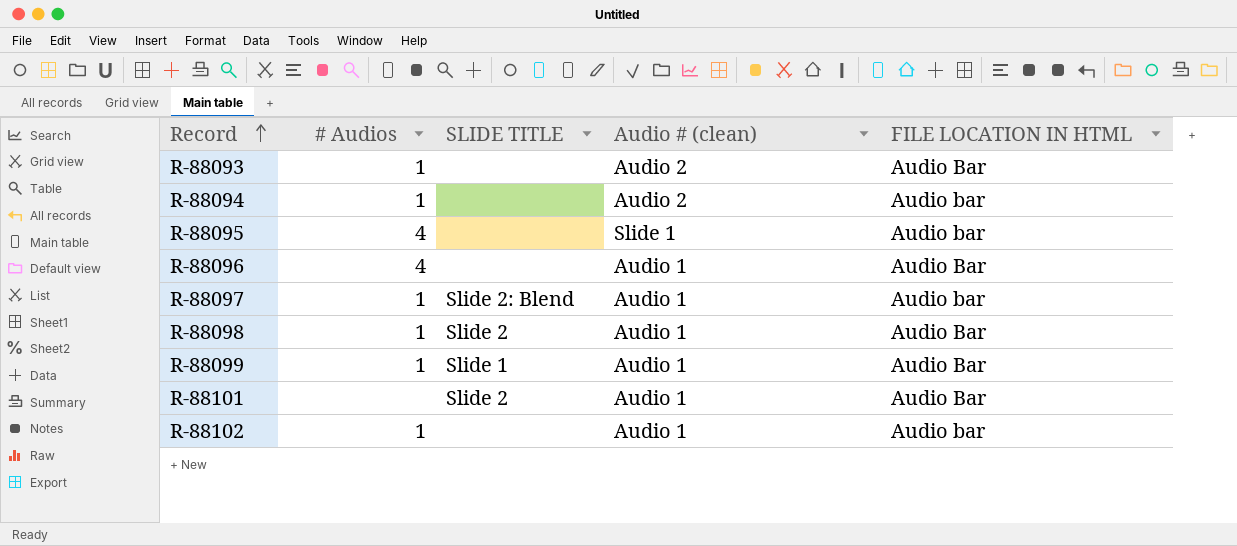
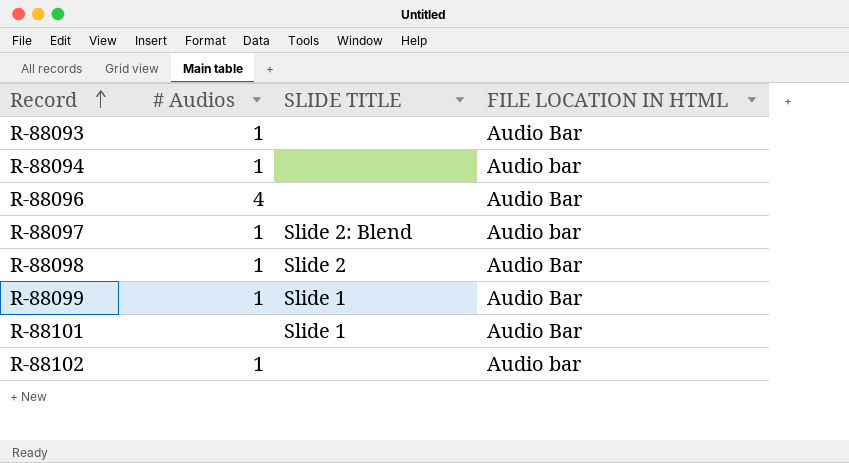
column Audio # (clean) | position: 4 -> none
row R-88095: 4 | none | Slide 1 | Audio bar -> none
R-88101 | SLIDE TITLE: Slide 2 -> Slide 1

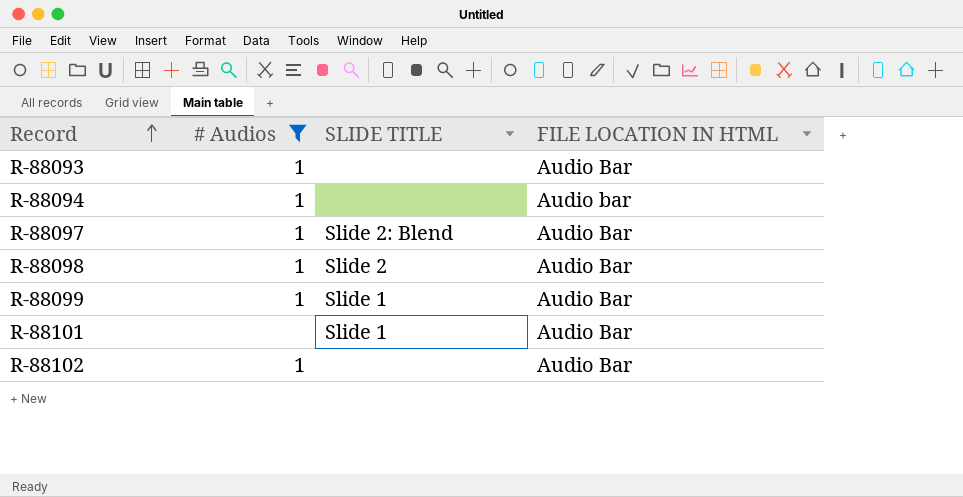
filter: none -> # Audios != 4
R-88097 | FILE LOCATION IN HTML: Audio bar -> Audio Bar
R-88102 | FILE LOCATION IN HTML: Audio bar -> Audio Bar

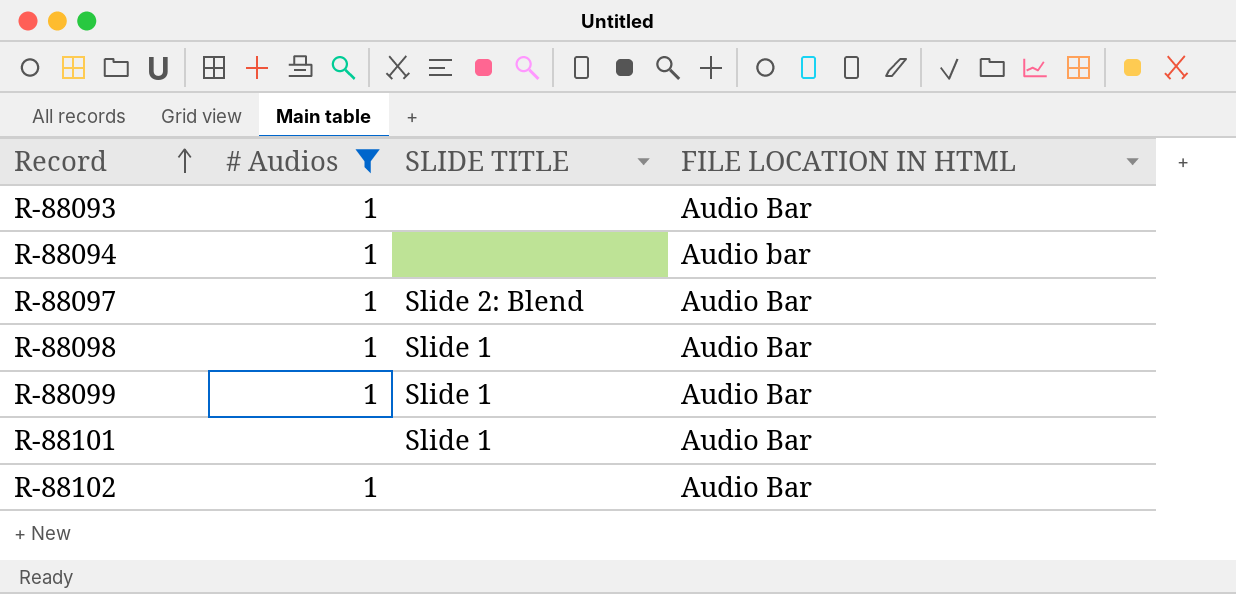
R-88098 | SLIDE TITLE: Slide 2 -> Slide 1

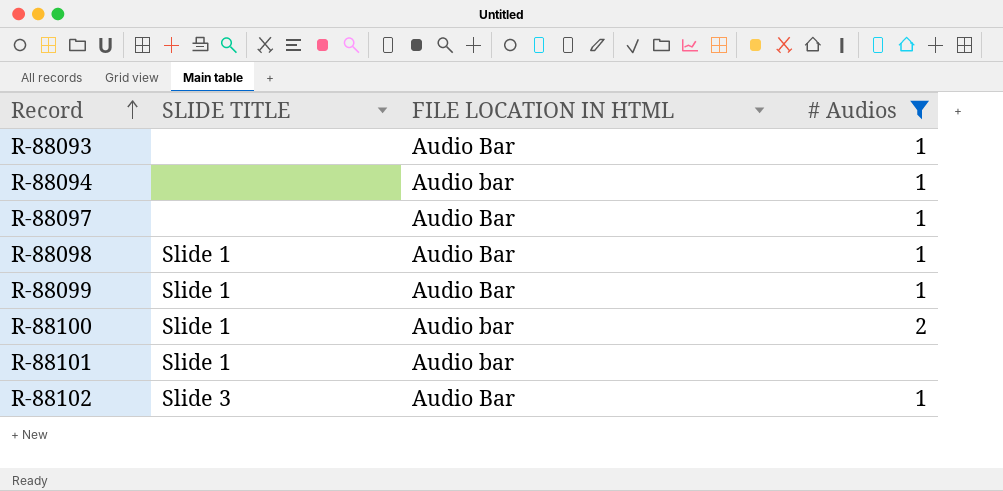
column # Audios | position: 2 -> 4
R-88097 | SLIDE TITLE: Slide 2: Blend -> none
row R-88100: none -> Slide 1 | Audio bar | 2
R-88101 | FILE LOCATION IN HTML: Audio Bar -> Audio bar
R-88102 | SLIDE TITLE: none -> Slide 3

